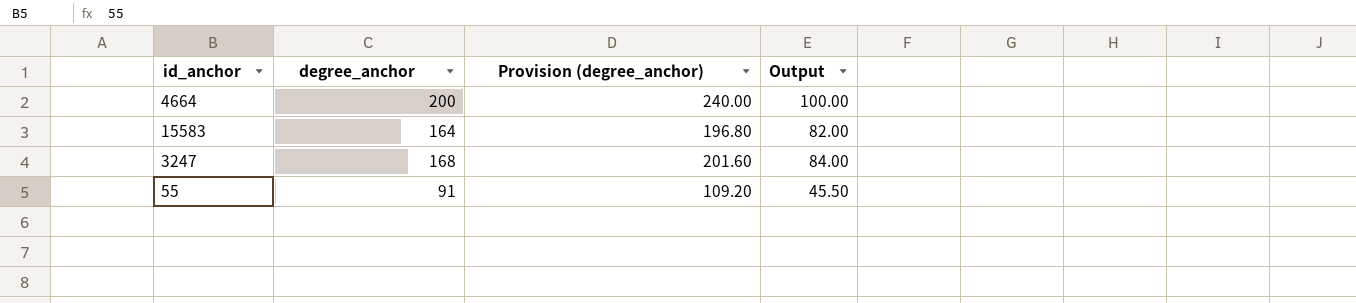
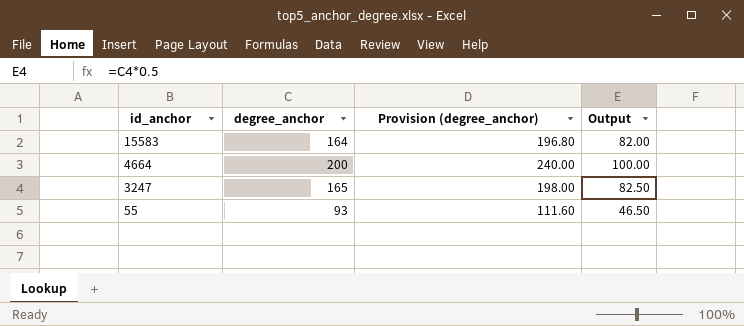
row order: none -> id_anchor descending
3247 | degree_anchor: 168 -> 165
3247 | Provision (degree_anchor): 201.60 -> 198.00
3247 | Output: 84.00 -> 82.50
55 | degree_anchor: 91 -> 93
55 | Provision (degree_anchor): 109.20 -> 111.60
55 | Output: 45.50 -> 46.50

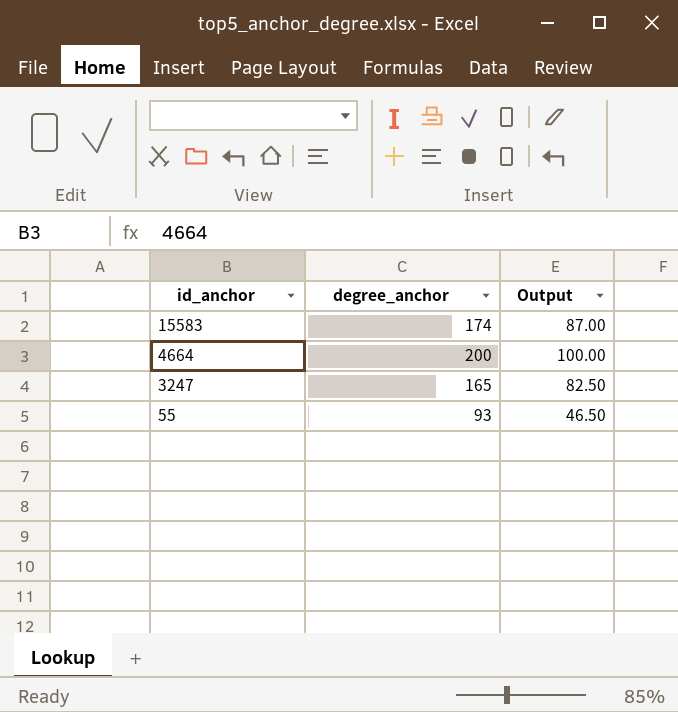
column Provision (degree_anchor) | formula: [degree_anchor] * 1.2 -> none
15583 | degree_anchor: 164 -> 174
15583 | Output: 82.00 -> 87.00

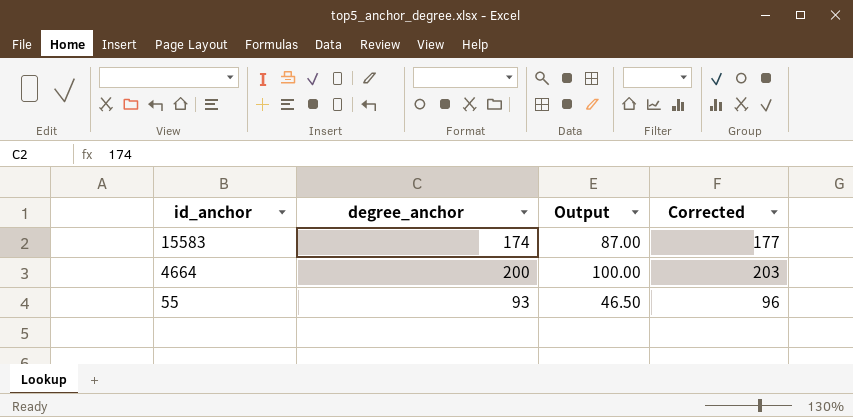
column Corrected | formula: none -> [degree_anchor] + 3
row 3247: 165 | 82.50 -> none

